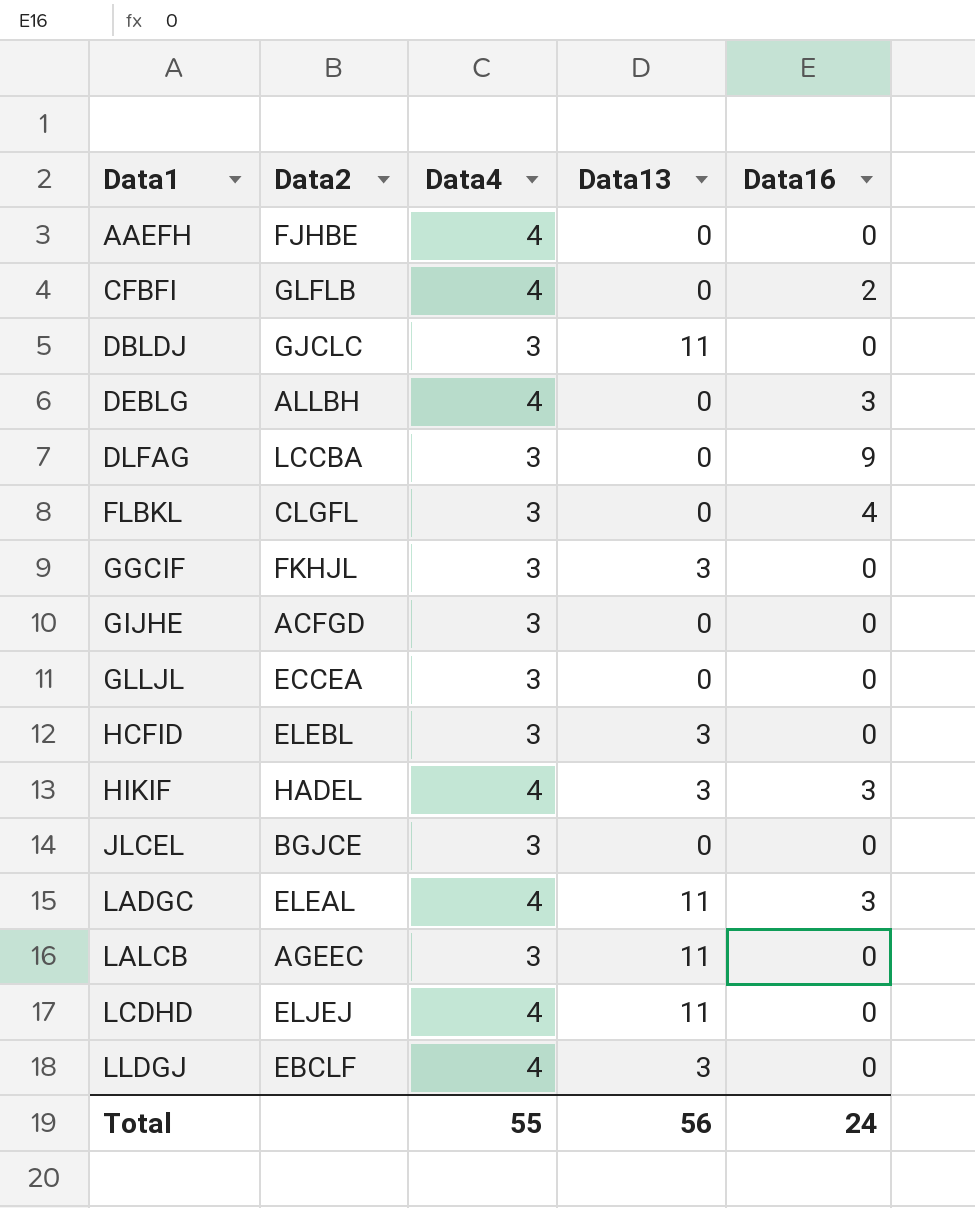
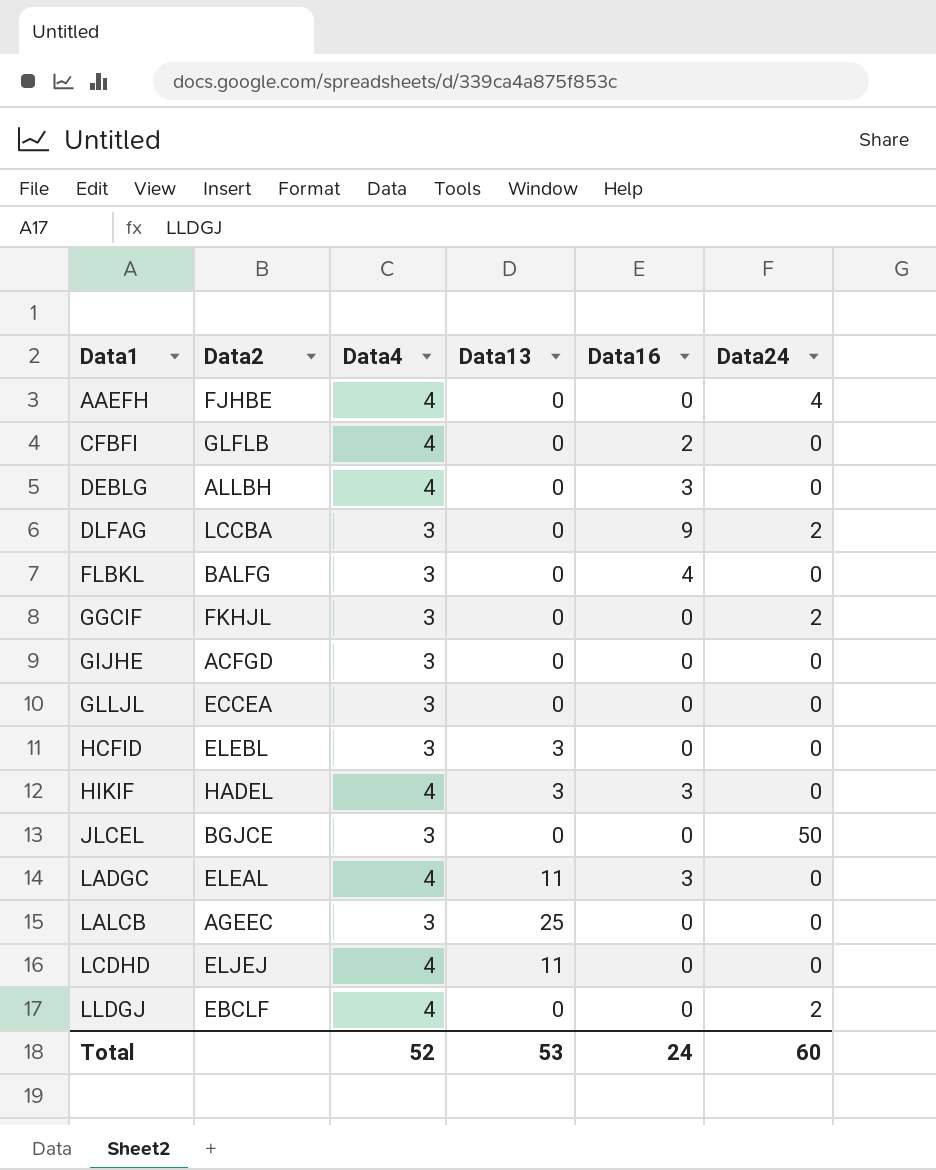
column Data24 | position: none -> 6
row DBLDJ: GJCLC | 3 | 11 | 0 -> none
FLBKL | Data2: CLGFL -> BALFG
GGCIF | Data13: 3 -> 0
LALCB | Data13: 11 -> 25
LLDGJ | Data13: 3 -> 0
Total | Data4: 55 -> 52
Total | Data13: 56 -> 53

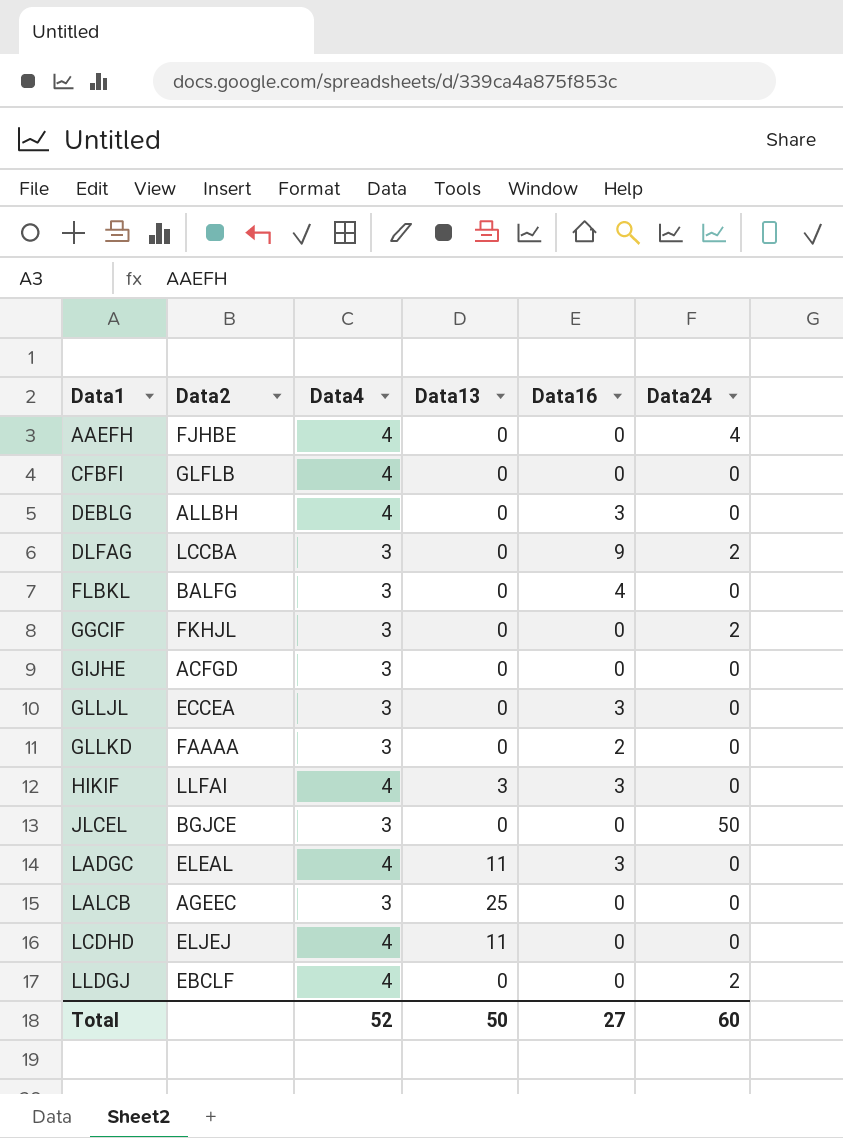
row HCFID: ELEBL | 3 | 3 | 0 | 0 -> none
CFBFI | Data16: 2 -> 0
GLLJL | Data16: 0 -> 3
row GLLKD: none -> FAAAA | 3 | 0 | 2 | 0
HIKIF | Data2: HADEL -> LLFAI
Total | Data13: 53 -> 50
Total | Data16: 24 -> 27

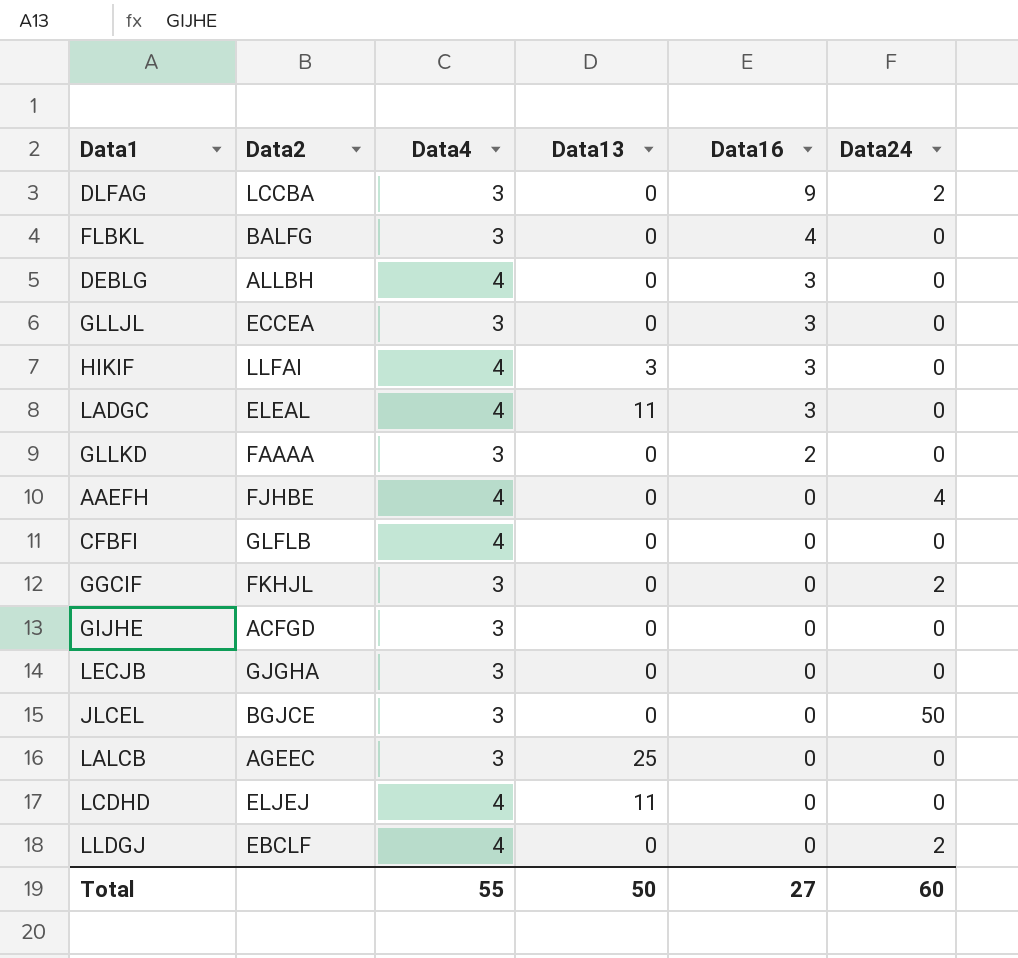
row order: Data1 ascending -> Data16 descending
row LECJB: none -> GJGHA | 3 | 0 | 0 | 0
Total | Data4: 52 -> 55

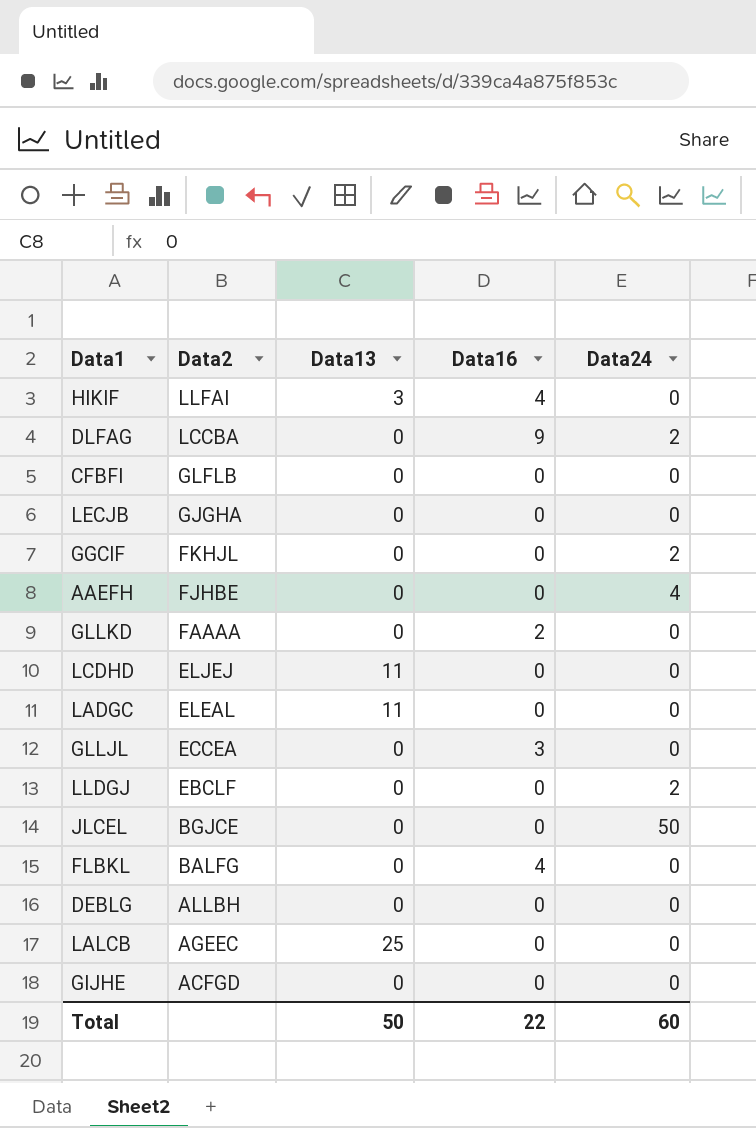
row order: Data16 descending -> Data2 descending
column Data4 | position: 3 -> none
HIKIF | Data16: 3 -> 4
LADGC | Data16: 3 -> 0
DEBLG | Data16: 3 -> 0
Total | Data16: 27 -> 22

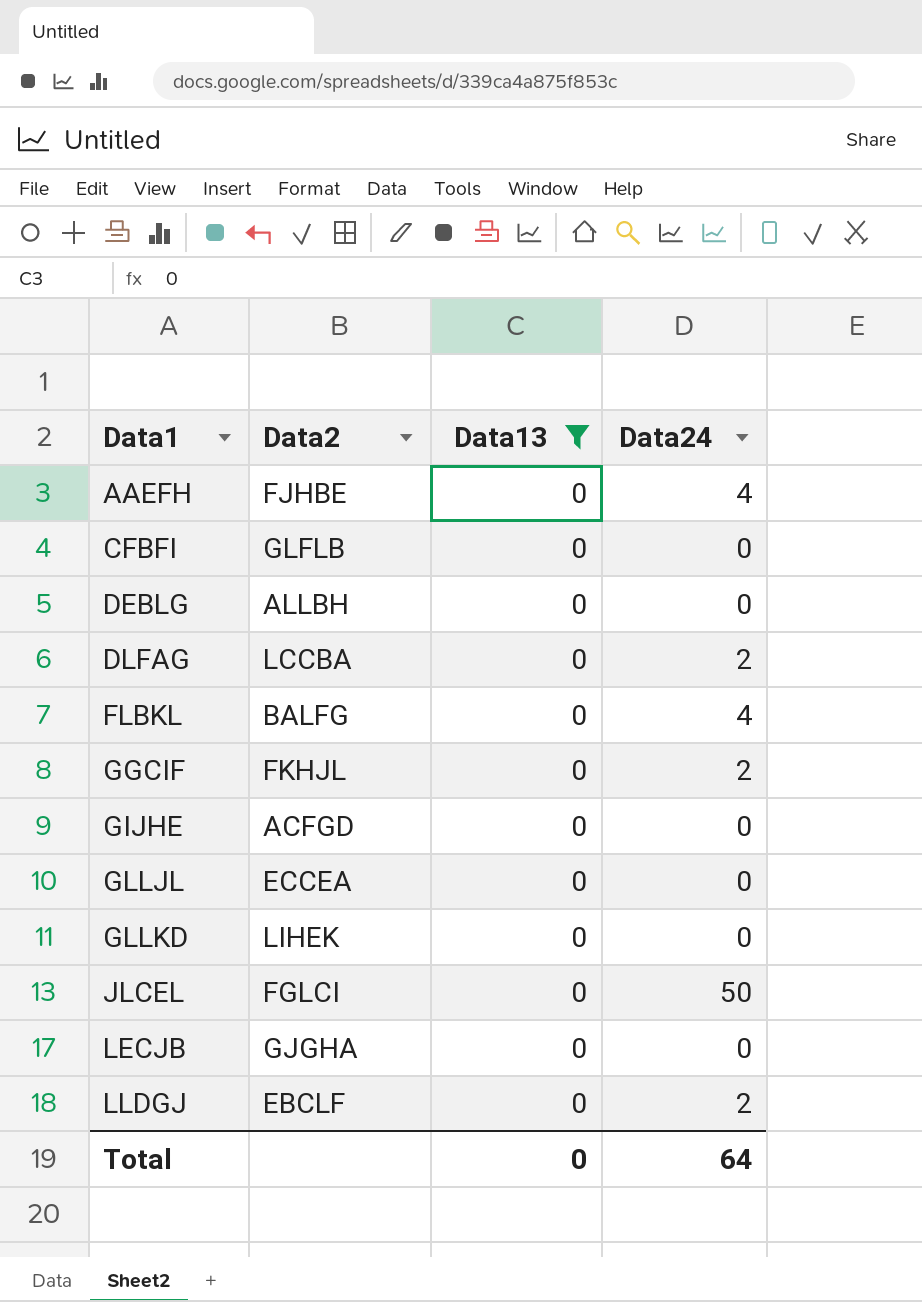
filter: none -> Data13 = 0
row order: Data2 descending -> Data1 ascending
column Data16 | position: 4 -> none
FLBKL | Data24: 0 -> 4
GLLKD | Data2: FAAAA -> LIHEK
JLCEL | Data2: BGJCE -> FGLCI
Total | Data13: 50 -> 0
Total | Data24: 60 -> 64

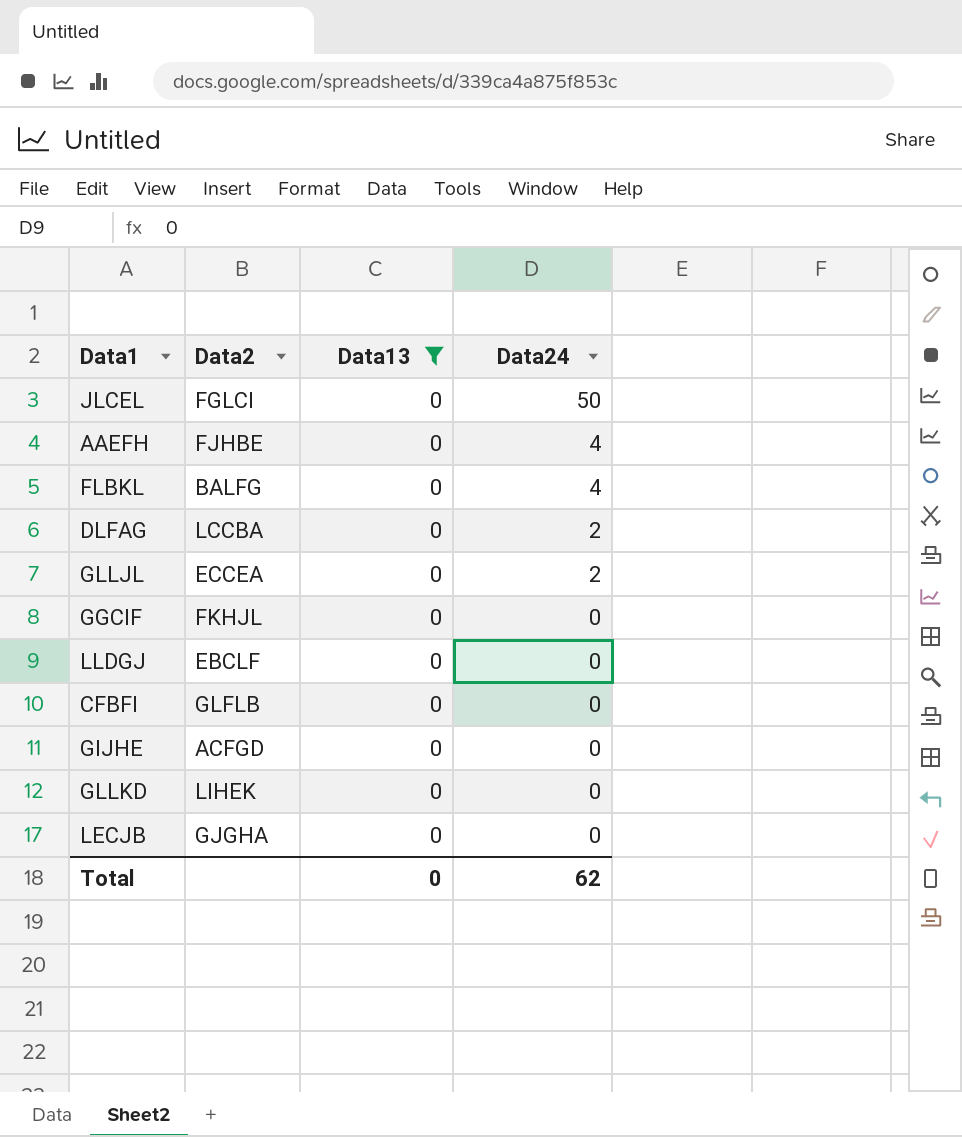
row order: Data1 ascending -> Data24 descending
row DEBLG: ALLBH | 0 | 0 -> none
GLLJL | Data24: 0 -> 2
GGCIF | Data24: 2 -> 0
LLDGJ | Data24: 2 -> 0
Total | Data24: 64 -> 62

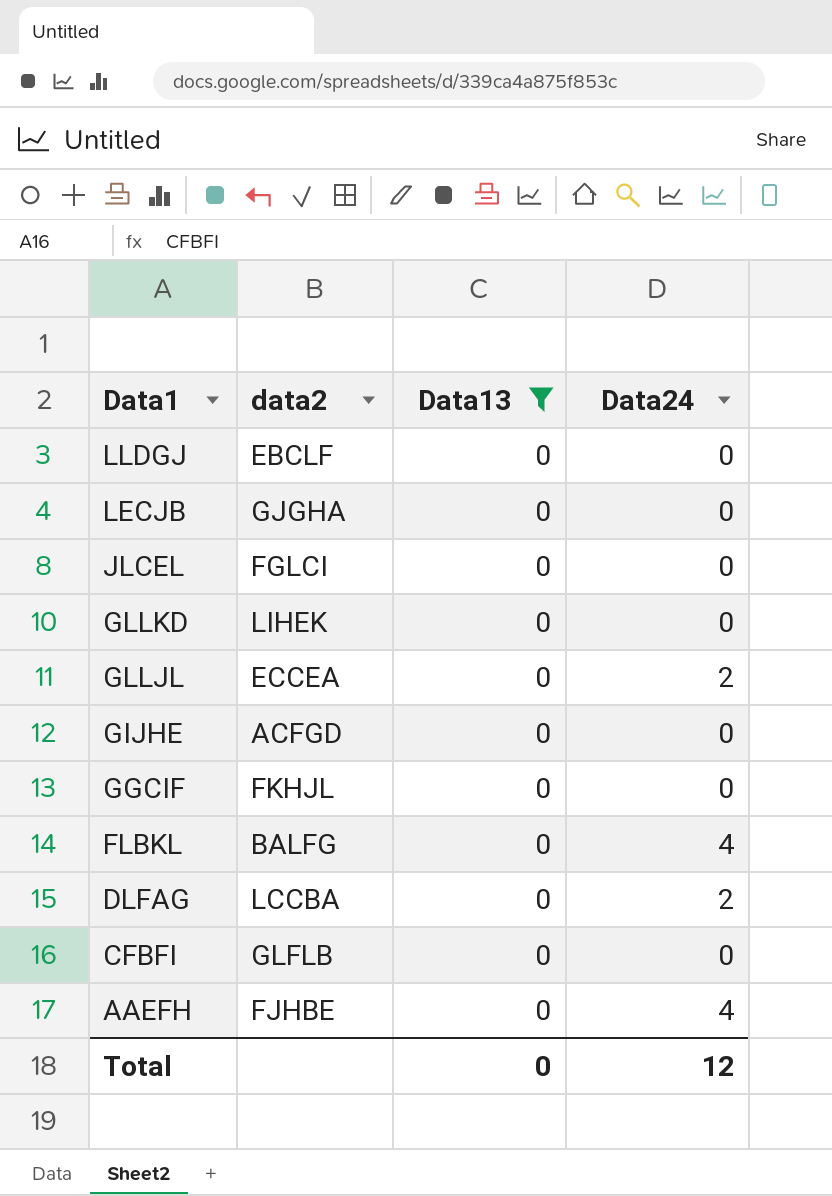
row order: Data24 descending -> Data1 descending
column name: Data2 -> data2
JLCEL | Data24: 50 -> 0
Total | Data24: 62 -> 12

